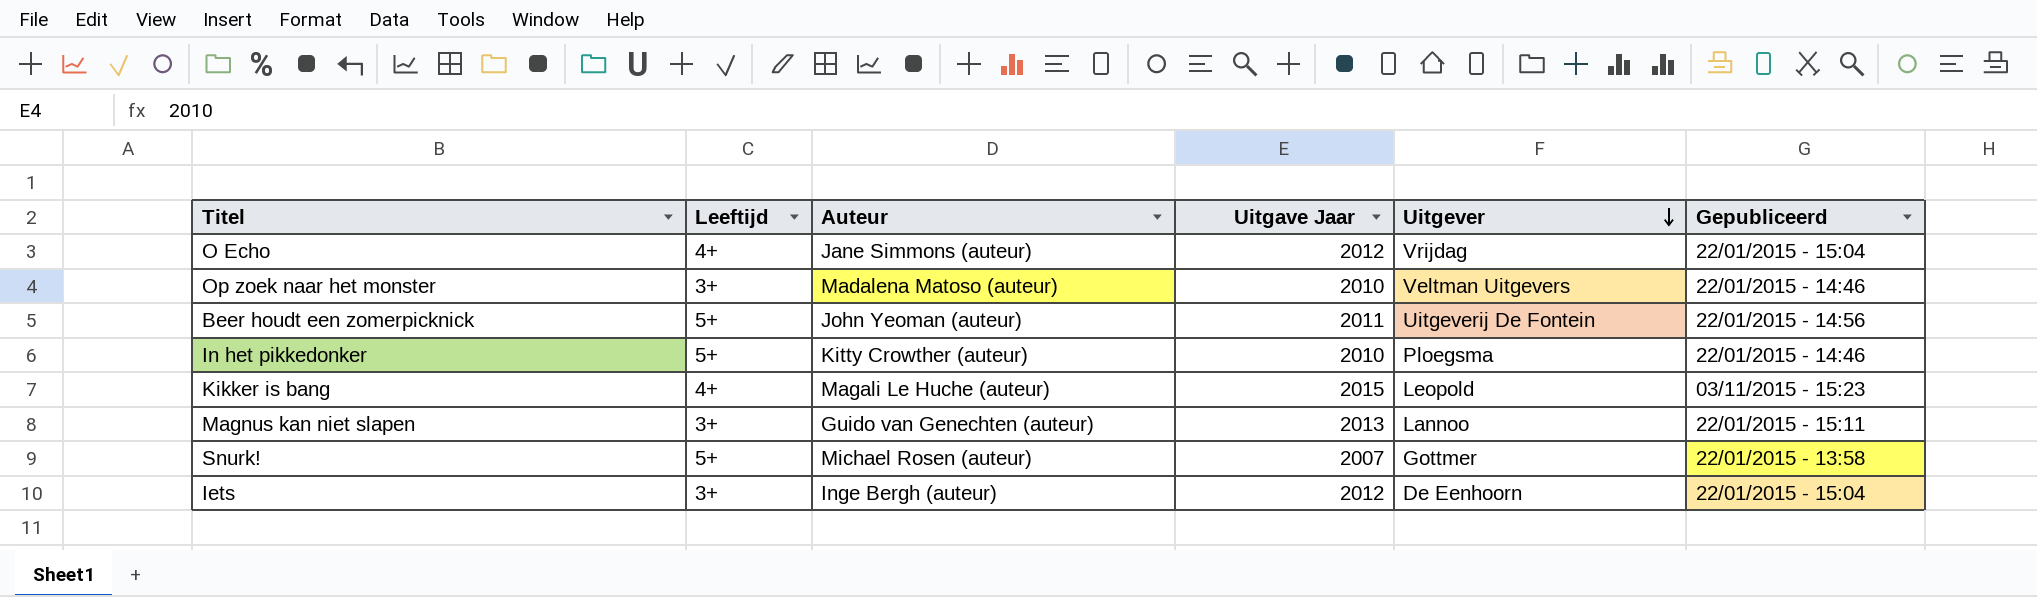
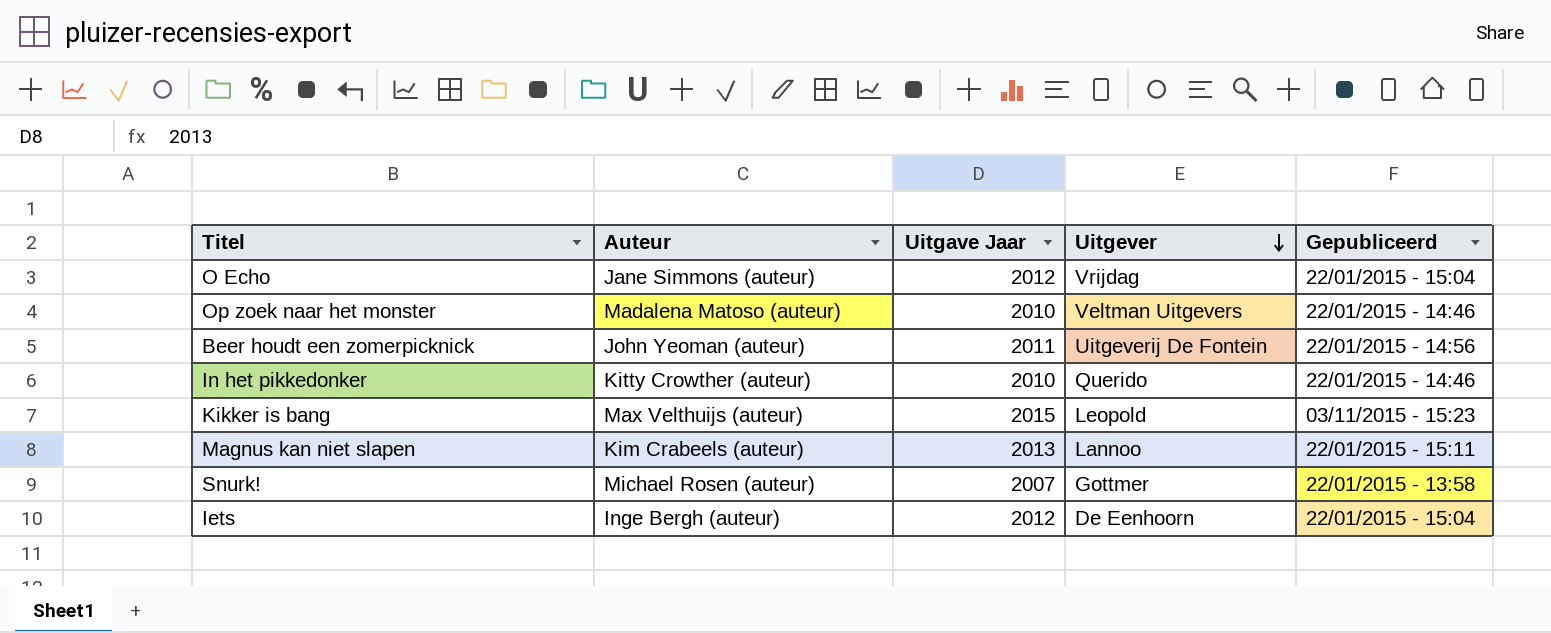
column Leeftijd | position: 2 -> none
In het pikkedonker | Uitgever: Ploegsma -> Querido
Kikker is bang | Auteur: Magali Le Huche (auteur) -> Max Velthuijs (auteur)
Magnus kan niet slapen | Auteur: Guido van Genechten (auteur) -> Kim Crabeels (auteur)

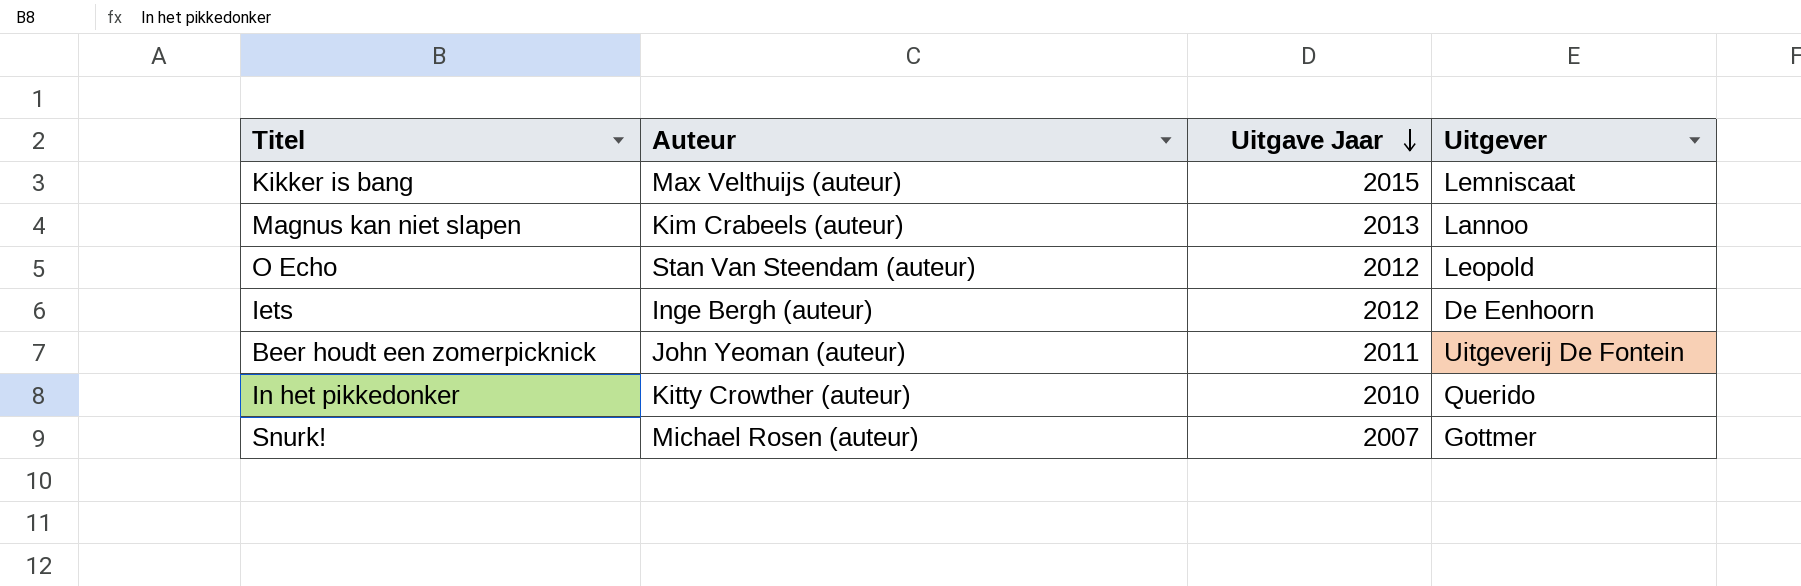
row order: Uitgever descending -> Uitgave Jaar descending
column Gepubliceerd | position: 5 -> none
row Op zoek naar het monster: Madalena Matoso (auteur) | 2010 | Veltman Uitgevers | 22/01/2015 - 14:46 -> none
Kikker is bang | Uitgever: Leopold -> Lemniscaat
O Echo | Auteur: Jane Simmons (auteur) -> Stan Van Steendam (auteur)
O Echo | Uitgever: Vrijdag -> Leopold

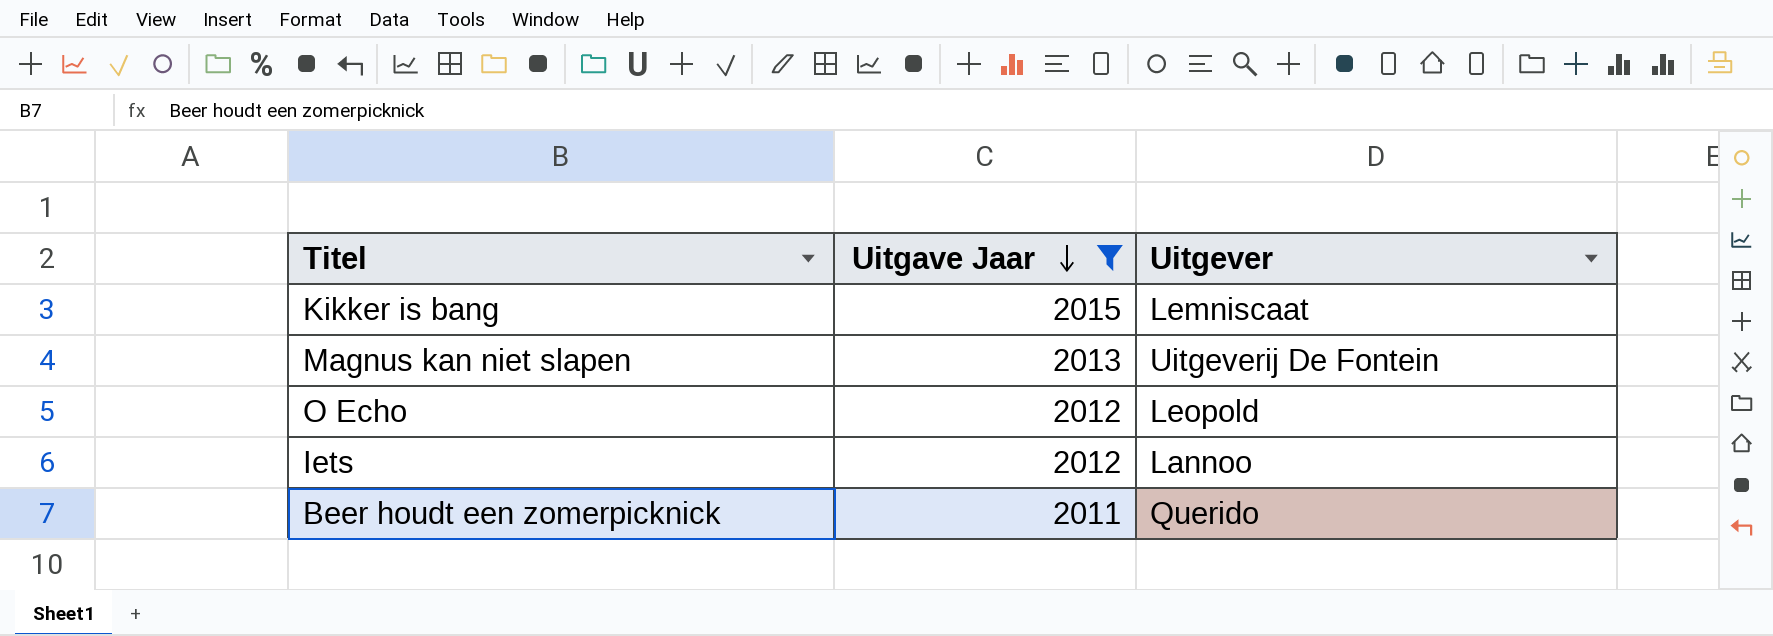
filter: none -> Uitgave Jaar >= 2011
column Auteur | position: 2 -> none
Magnus kan niet slapen | Uitgever: Lannoo -> Uitgeverij De Fontein
Iets | Uitgever: De Eenhoorn -> Lannoo
Beer houdt een zomerpicknick | Uitgever: Uitgeverij De Fontein -> Querido

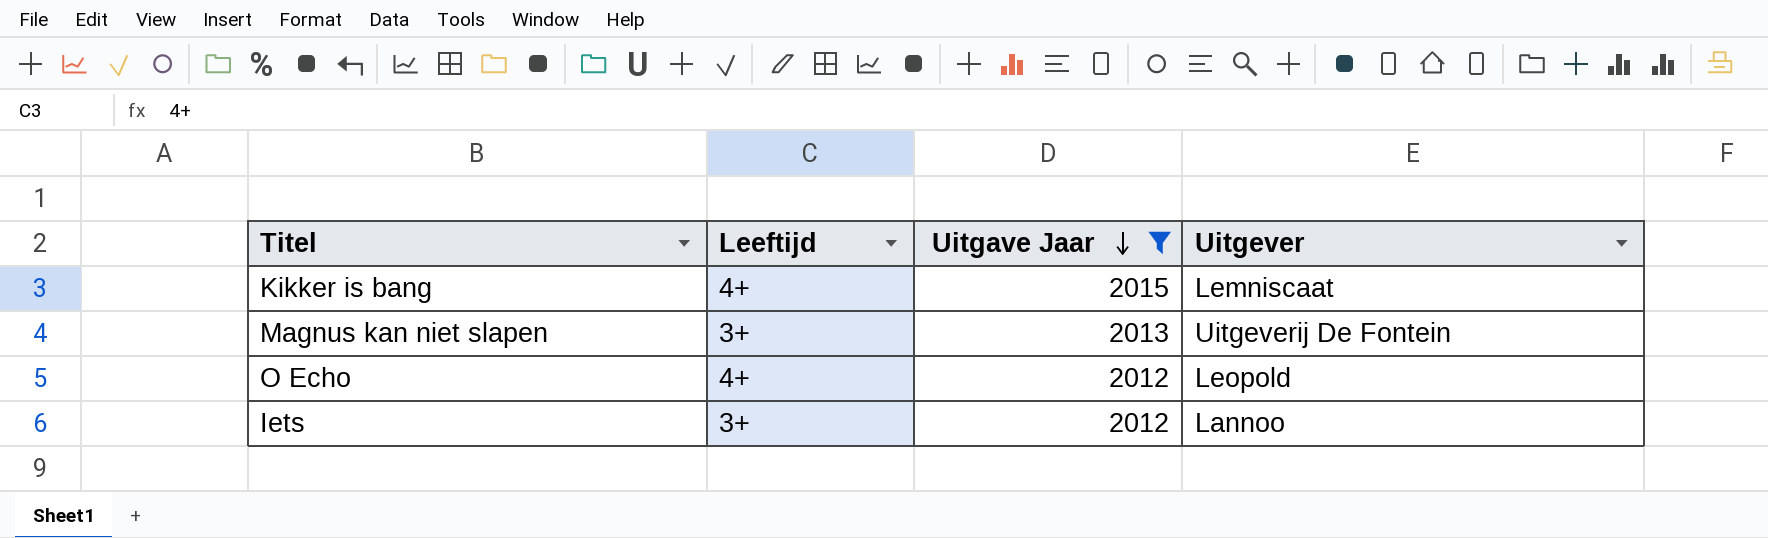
column Leeftijd | position: none -> 2
row Beer houdt een zomerpicknick: 2011 | Querido -> none

